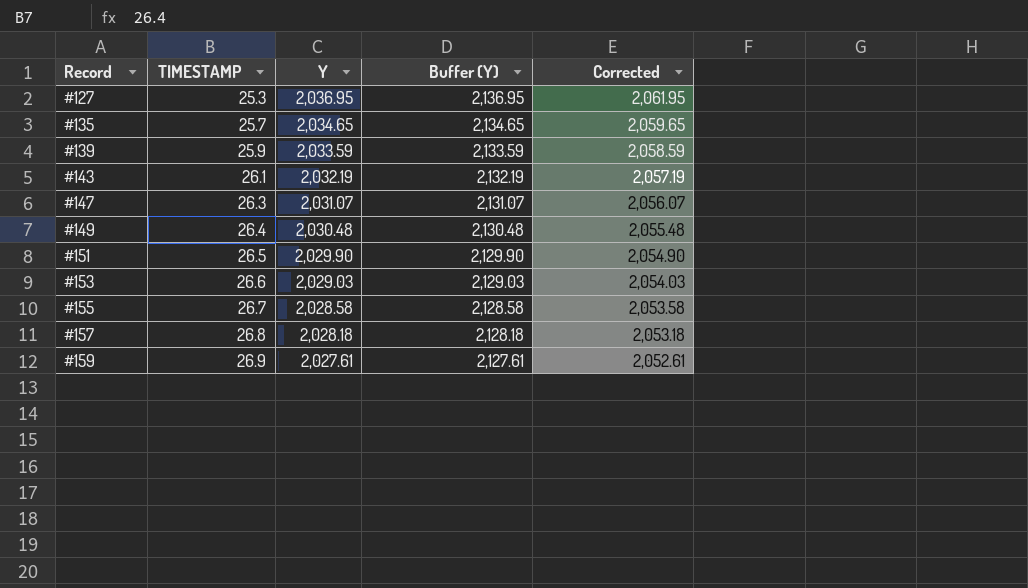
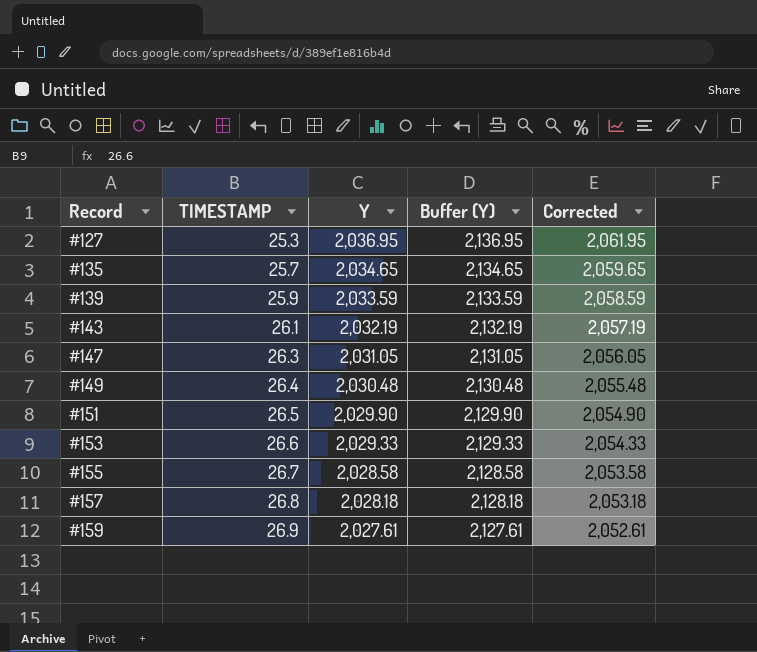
#147 | Y: 2,031.07 -> 2,031.05
#147 | Buffer (Y): 2,131.07 -> 2,131.05
#147 | Corrected: 2,056.07 -> 2,056.05
#153 | Y: 2,029.03 -> 2,029.33
#153 | Buffer (Y): 2,129.03 -> 2,129.33
#153 | Corrected: 2,054.03 -> 2,054.33

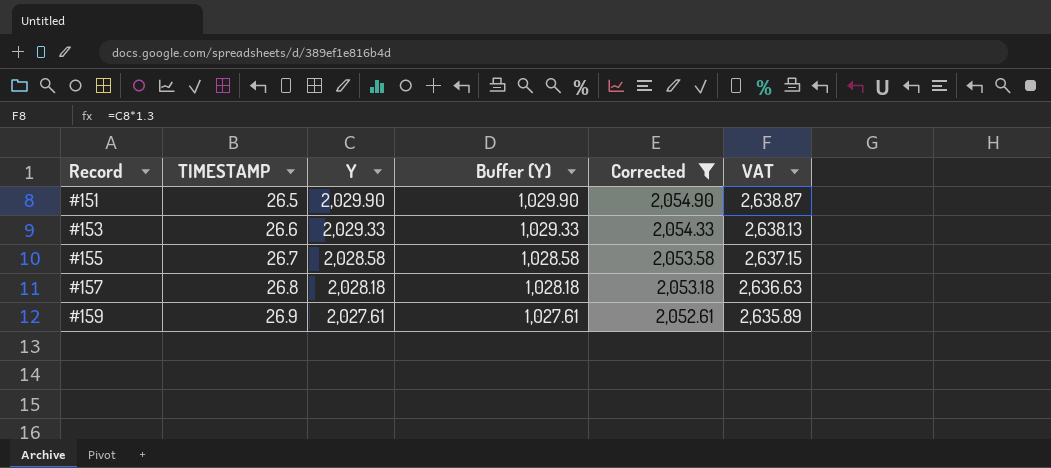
filter: none -> Corrected <= 2,054.90
column Buffer (Y) | formula: [Y] + 100 -> [Y] - 1000
column VAT | formula: none -> [Y] * 1.3

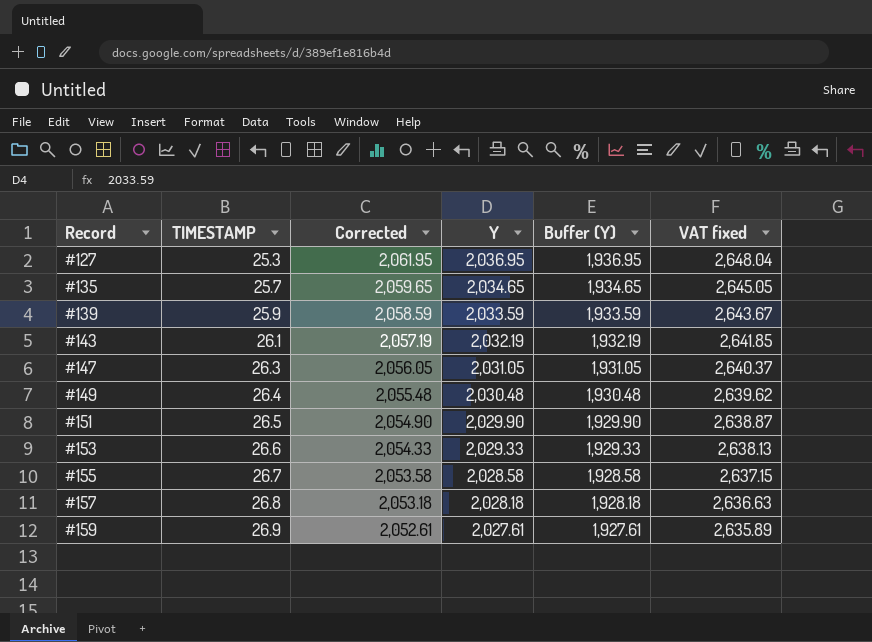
filter: Corrected <= 2,054.90 -> none
column Corrected | position: 5 -> 3
column Buffer (Y) | formula: [Y] - 1000 -> [Y] - 100
column name: VAT -> VAT fixed

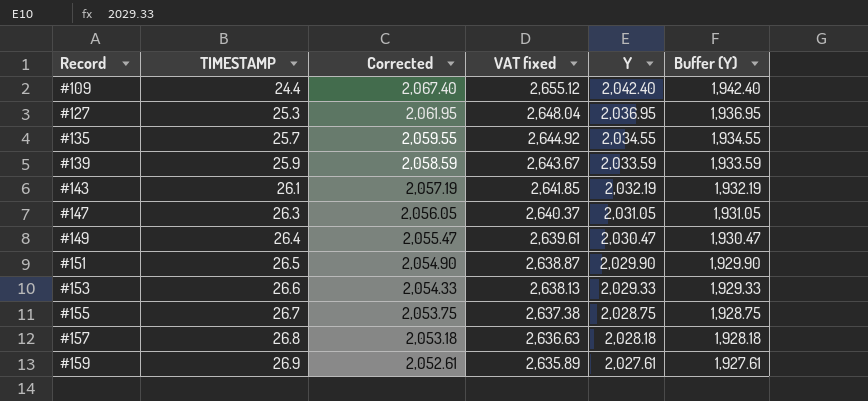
column VAT fixed | position: 6 -> 4
row #109: none -> 24.4 | 2,067.40 | 2,655.12 | 2,042.40 | 1,942.40
#135 | Corrected: 2,059.65 -> 2,059.55
#135 | VAT fixed: 2,645.05 -> 2,644.92
#135 | Y: 2,034.65 -> 2,034.55
#135 | Buffer (Y): 1,934.65 -> 1,934.55
#149 | Corrected: 2,055.48 -> 2,055.47
#149 | VAT fixed: 2,639.62 -> 2,639.61
#149 | Y: 2,030.48 -> 2,030.47
#149 | Buffer (Y): 1,930.48 -> 1,930.47
#155 | Corrected: 2,053.58 -> 2,053.75
#155 | VAT fixed: 2,637.15 -> 2,637.38
#155 | Y: 2,028.58 -> 2,028.75
#155 | Buffer (Y): 1,928.58 -> 1,928.75

